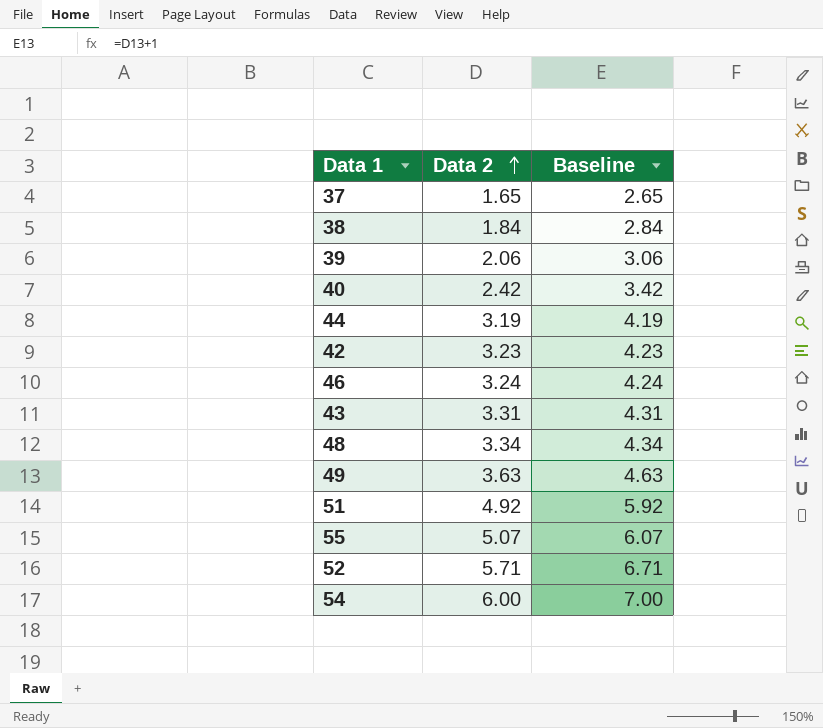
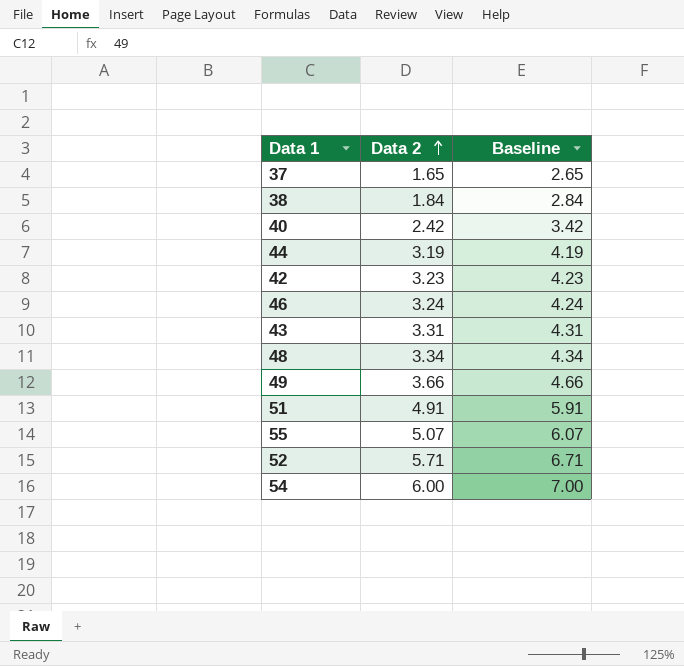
row 39: 2.06 | 3.06 -> none
49 | Data 2: 3.63 -> 3.66
49 | Baseline: 4.63 -> 4.66
51 | Data 2: 4.92 -> 4.91
51 | Baseline: 5.92 -> 5.91

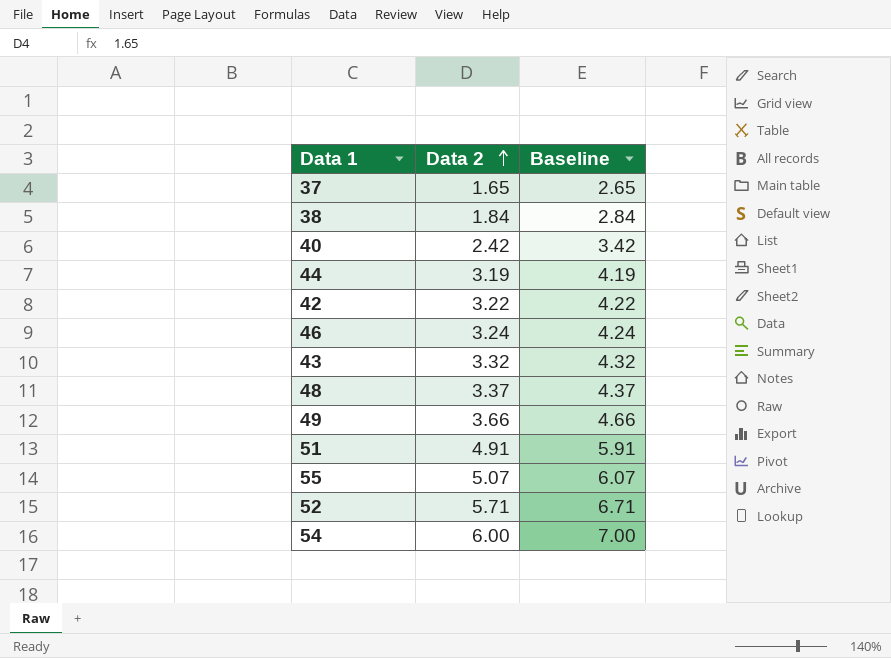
42 | Data 2: 3.23 -> 3.22
42 | Baseline: 4.23 -> 4.22
43 | Data 2: 3.31 -> 3.32
43 | Baseline: 4.31 -> 4.32
48 | Data 2: 3.34 -> 3.37
48 | Baseline: 4.34 -> 4.37

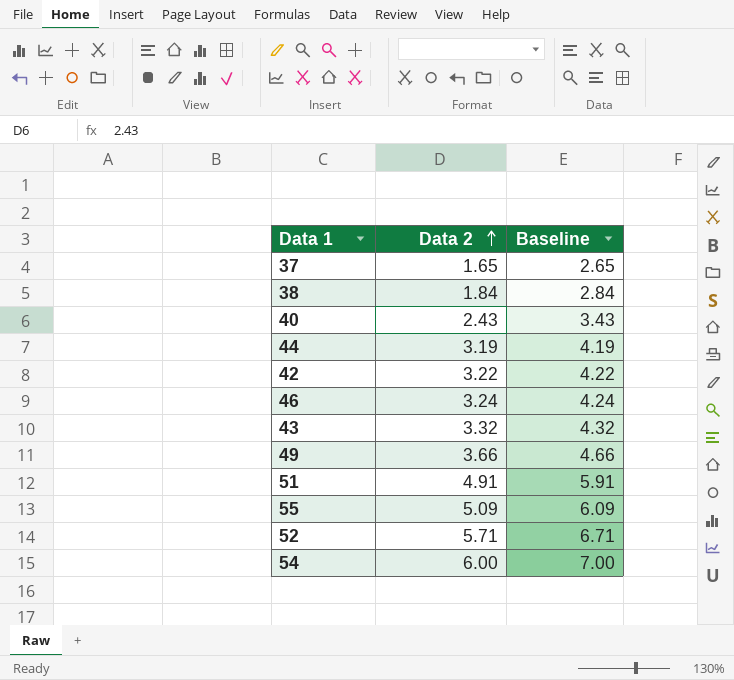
row 48: 3.37 | 4.37 -> none
40 | Data 2: 2.42 -> 2.43
40 | Baseline: 3.42 -> 3.43
55 | Data 2: 5.07 -> 5.09
55 | Baseline: 6.07 -> 6.09

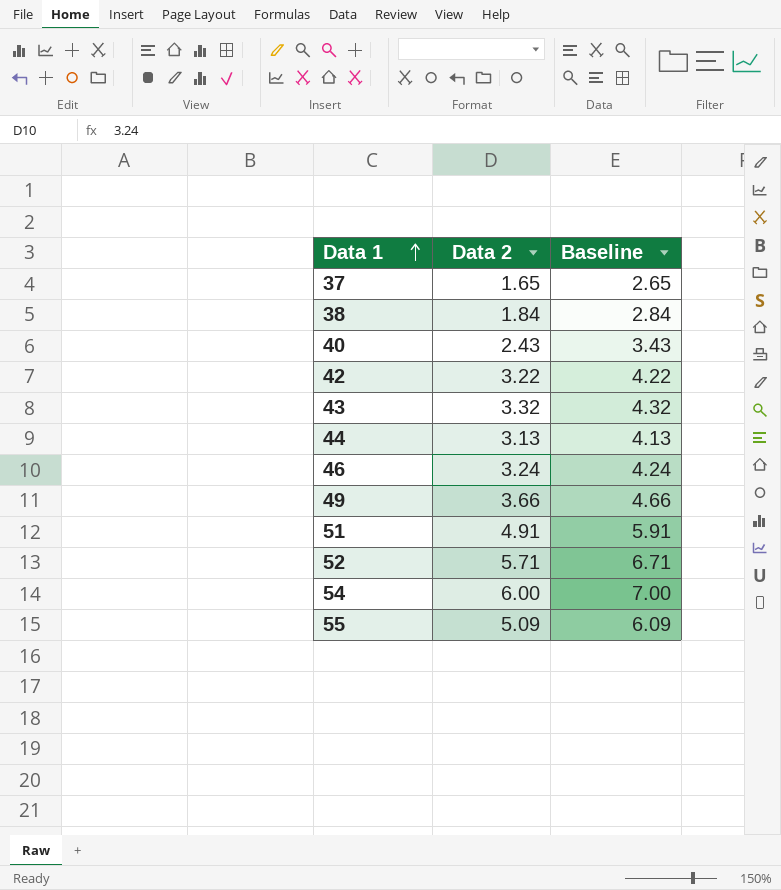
row order: Data 2 ascending -> Data 1 ascending
44 | Data 2: 3.19 -> 3.13
44 | Baseline: 4.19 -> 4.13

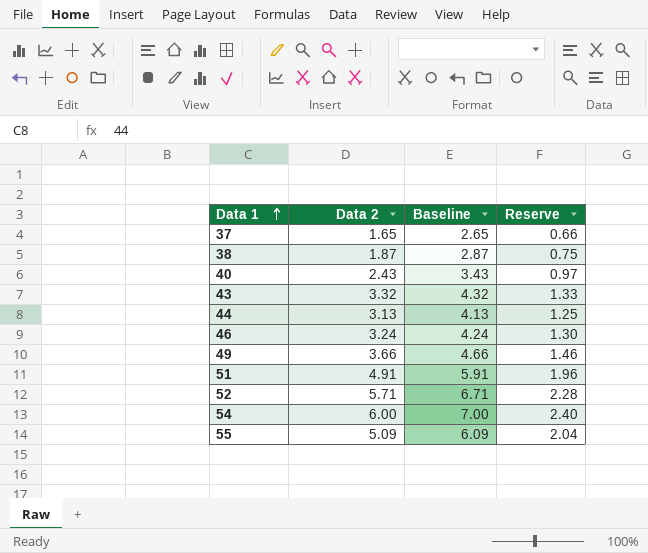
column Reserve | formula: none -> [Data 2] * 0.4
row 42: 3.22 | 4.22 -> none
38 | Data 2: 1.84 -> 1.87
38 | Baseline: 2.84 -> 2.87

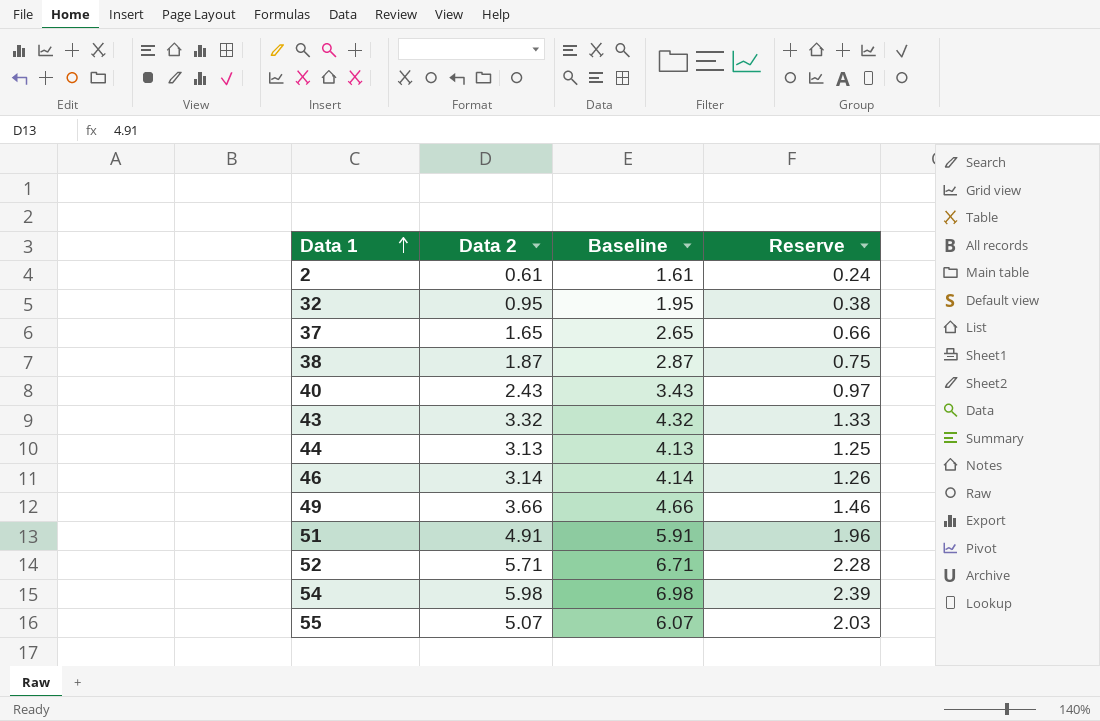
row 2: none -> 0.61 | 1.61 | 0.24
row 32: none -> 0.95 | 1.95 | 0.38
46 | Data 2: 3.24 -> 3.14
46 | Baseline: 4.24 -> 4.14
46 | Reserve: 1.30 -> 1.26
54 | Data 2: 6.00 -> 5.98
54 | Baseline: 7.00 -> 6.98
54 | Reserve: 2.40 -> 2.39
55 | Data 2: 5.09 -> 5.07
55 | Baseline: 6.09 -> 6.07
55 | Reserve: 2.04 -> 2.03

